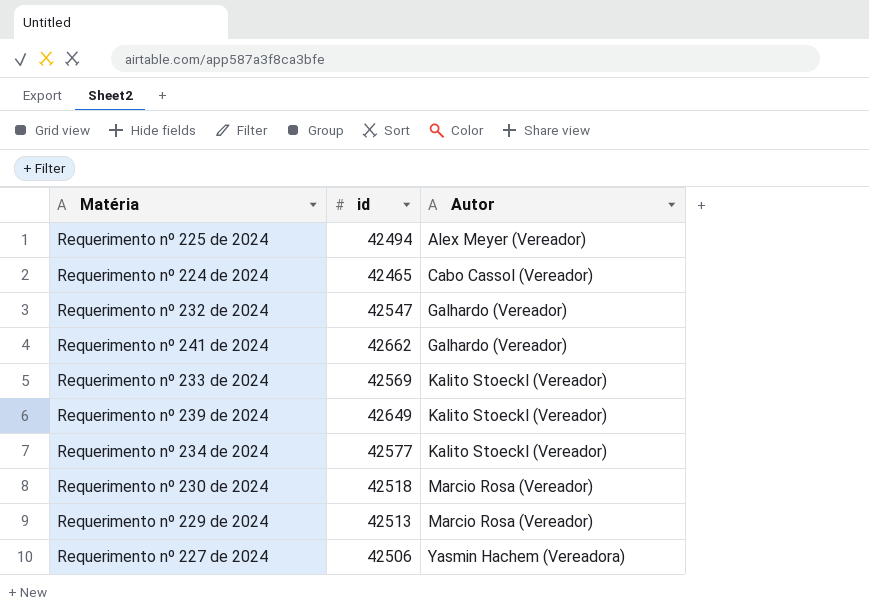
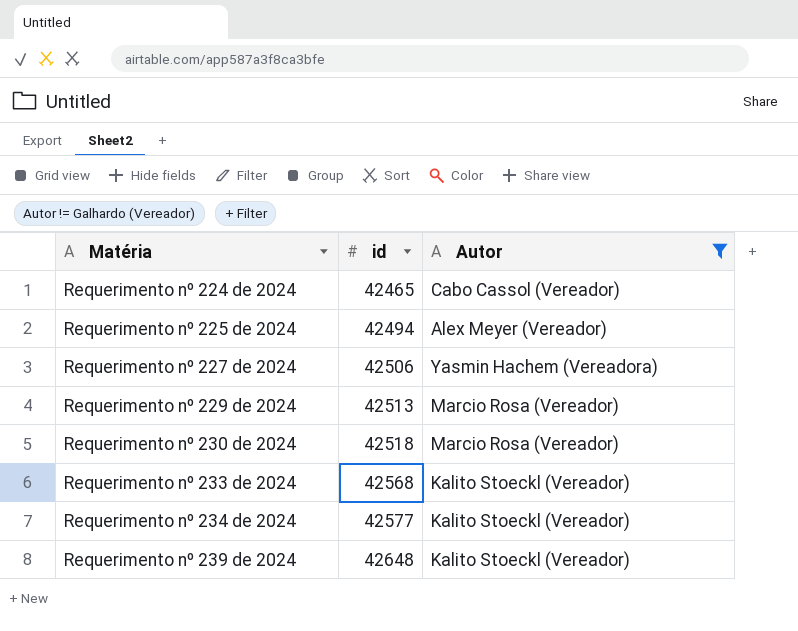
filter: none -> Autor != Galhardo (Vereador)
row order: Autor ascending -> Matéria ascending
Requerimento nº 233 de 2024 | id: 42569 -> 42568
Requerimento nº 239 de 2024 | id: 42649 -> 42648

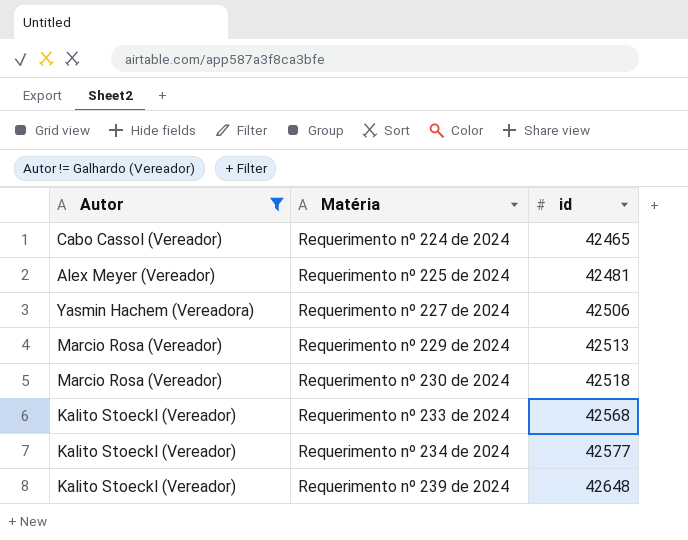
column Autor | position: 3 -> 1
Requerimento nº 225 de 2024 | id: 42494 -> 42481

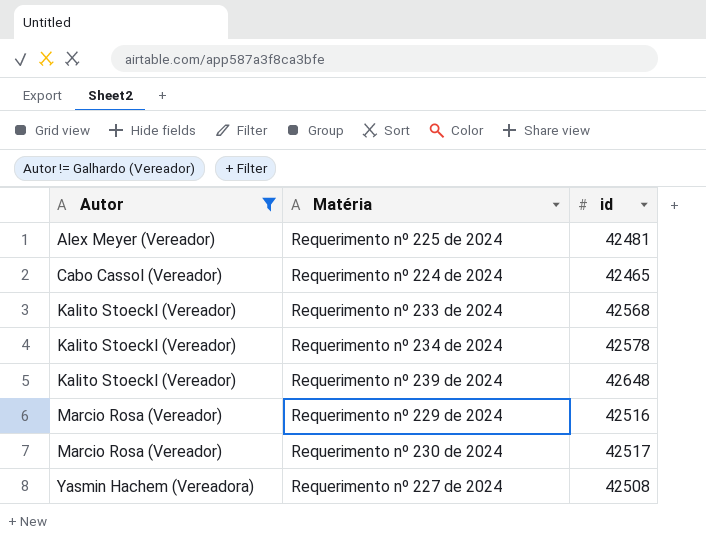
row order: Matéria ascending -> Autor ascending
Requerimento nº 234 de 2024 | id: 42577 -> 42578
Requerimento nº 229 de 2024 | id: 42513 -> 42516
Requerimento nº 230 de 2024 | id: 42518 -> 42517
Requerimento nº 227 de 2024 | id: 42506 -> 42508

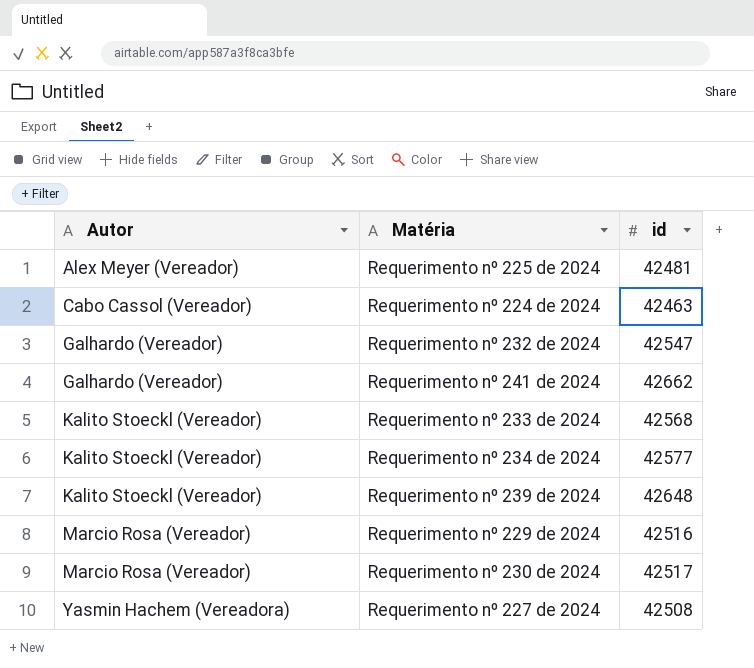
filter: Autor != Galhardo (Vereador) -> none
Requerimento nº 224 de 2024 | id: 42465 -> 42463
Requerimento nº 234 de 2024 | id: 42578 -> 42577

